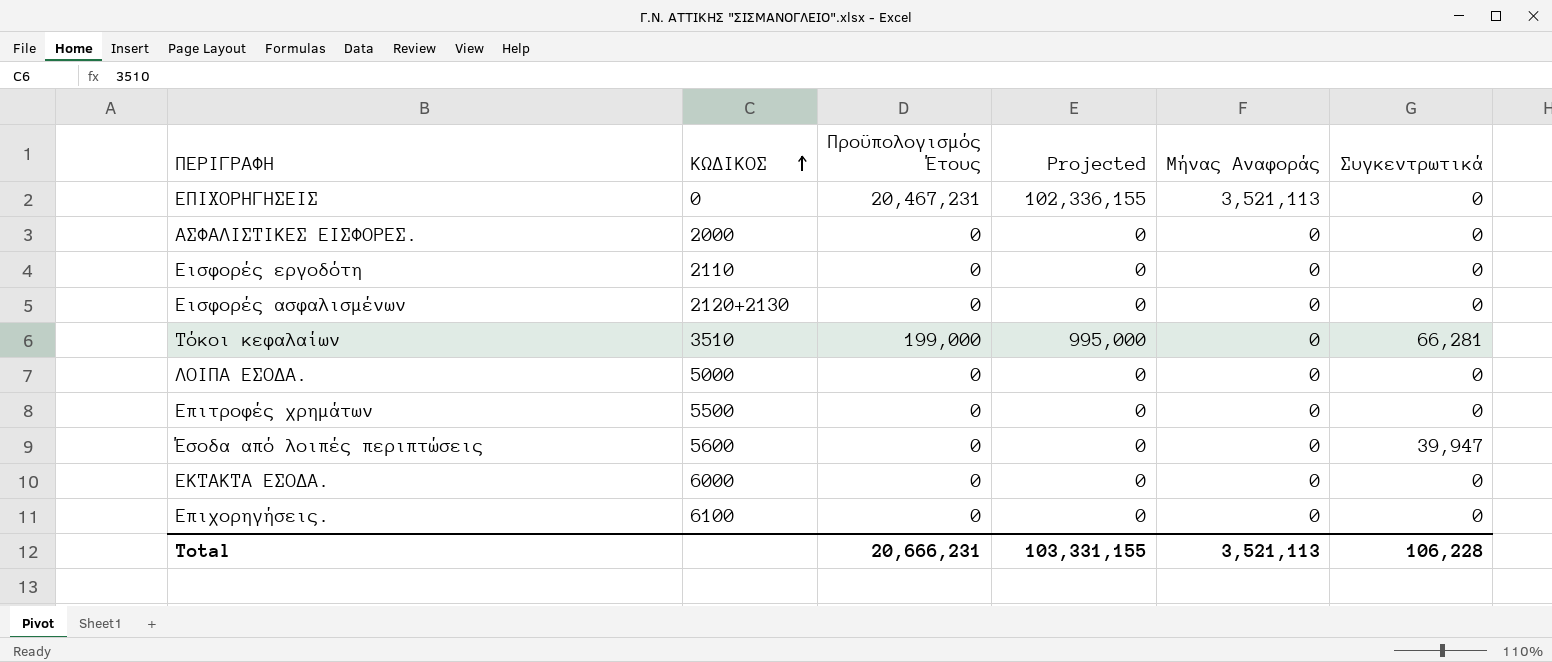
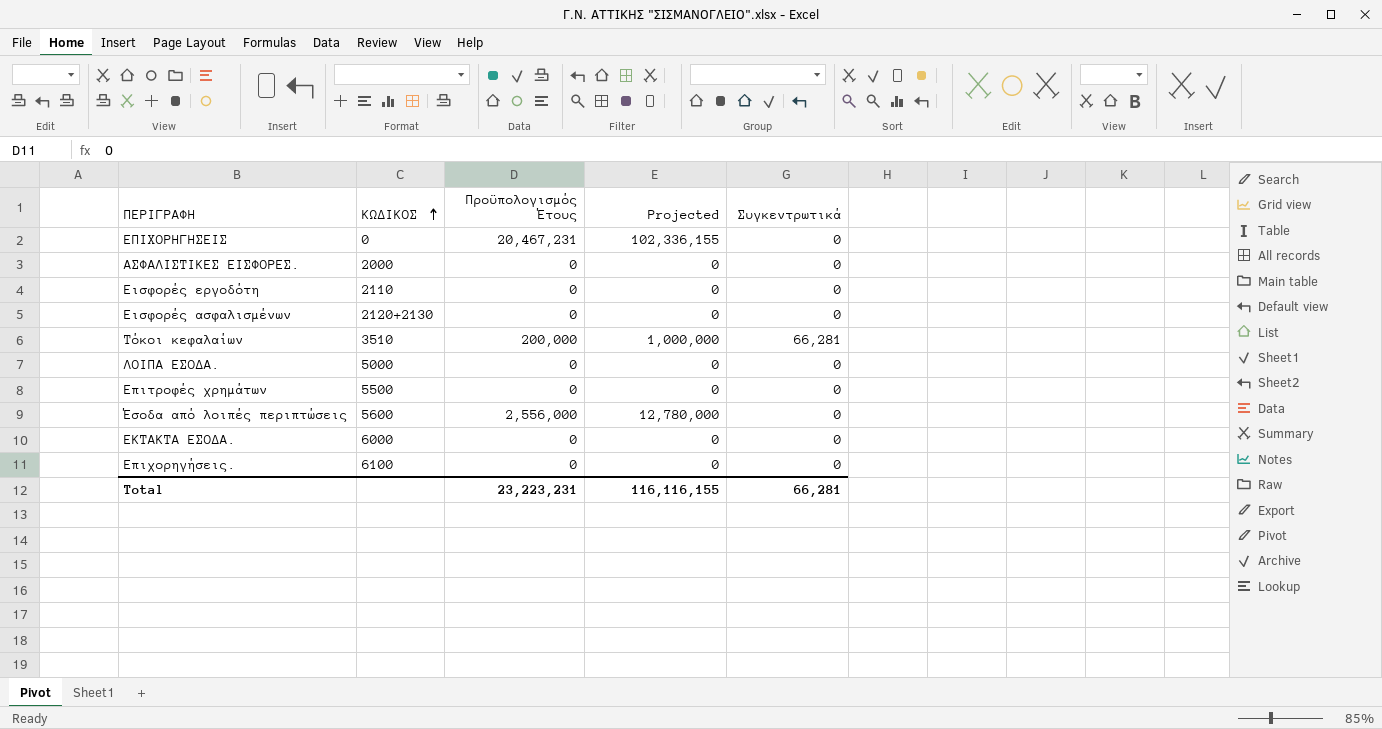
column Μήνας Αναφοράς | position: 5 -> none
Τόκοι κεφαλαίων | Προϋπολογισμός Έτους: 199,000 -> 200,000
Τόκοι κεφαλαίων | Projected: 995,000 -> 1,000,000
Έσοδα από λοιπές περιπτώσεις | Προϋπολογισμός Έτους: 0 -> 2,556,000
Έσοδα από λοιπές περιπτώσεις | Projected: 0 -> 12,780,000
Έσοδα από λοιπές περιπτώσεις | Συγκεντρωτικά: 39,947 -> 0
Total | Προϋπολογισμός Έτους: 20,666,231 -> 23,223,231
Total | Projected: 103,331,155 -> 116,116,155
Total | Συγκεντρωτικά: 106,228 -> 66,281

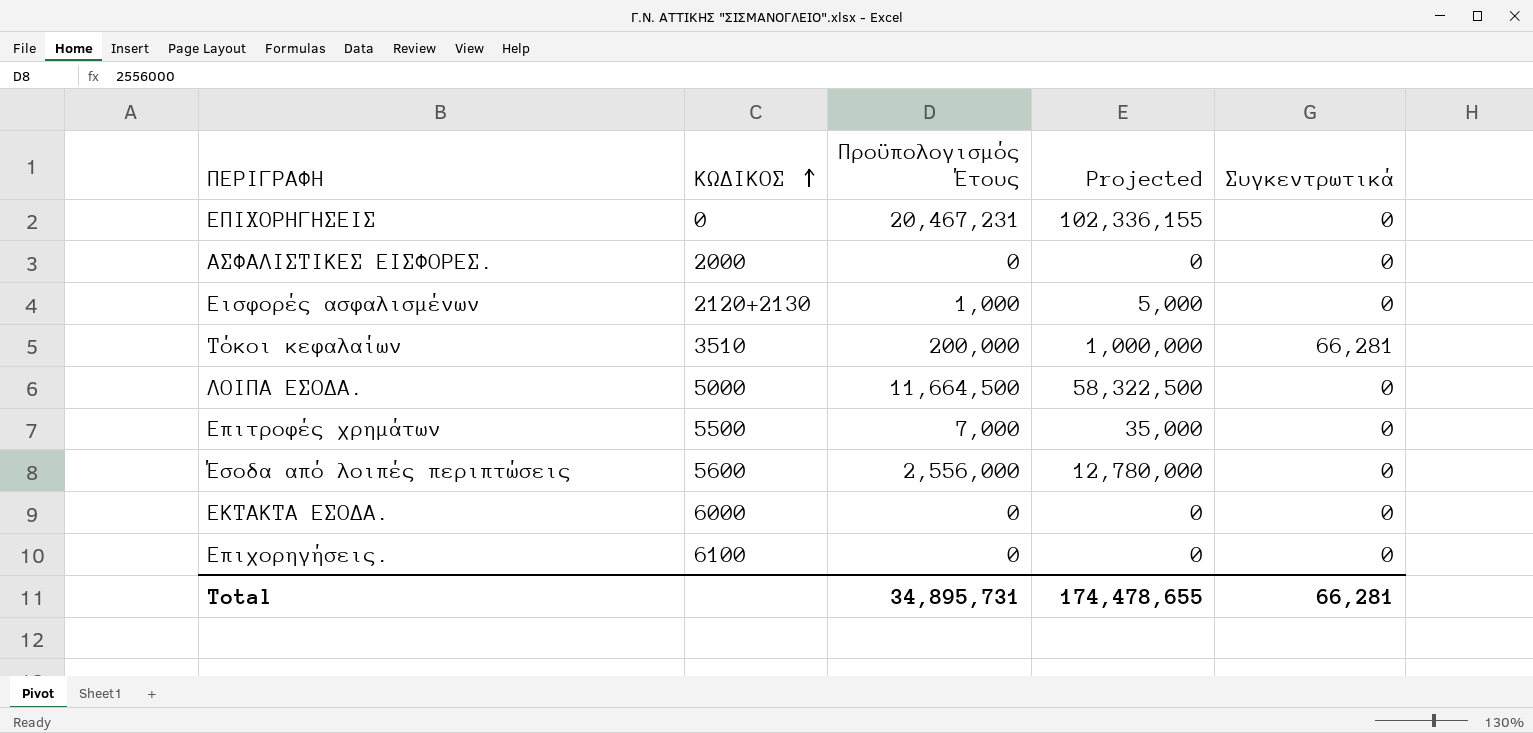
row Εισφορές εργοδότη: 2110 | 0 | 0 | 0 -> none
Eισφορές ασφαλισμένων | Προϋπολογισμός Έτους: 0 -> 1,000
Eισφορές ασφαλισμένων | Projected: 0 -> 5,000
ΛΟΙΠΑ ΕΣΟΔΑ. | Προϋπολογισμός Έτους: 0 -> 11,664,500
ΛΟΙΠΑ ΕΣΟΔΑ. | Projected: 0 -> 58,322,500
Επιτροφές χρημάτων | Προϋπολογισμός Έτους: 0 -> 7,000
Επιτροφές χρημάτων | Projected: 0 -> 35,000
Total | Προϋπολογισμός Έτους: 23,223,231 -> 34,895,731
Total | Projected: 116,116,155 -> 174,478,655

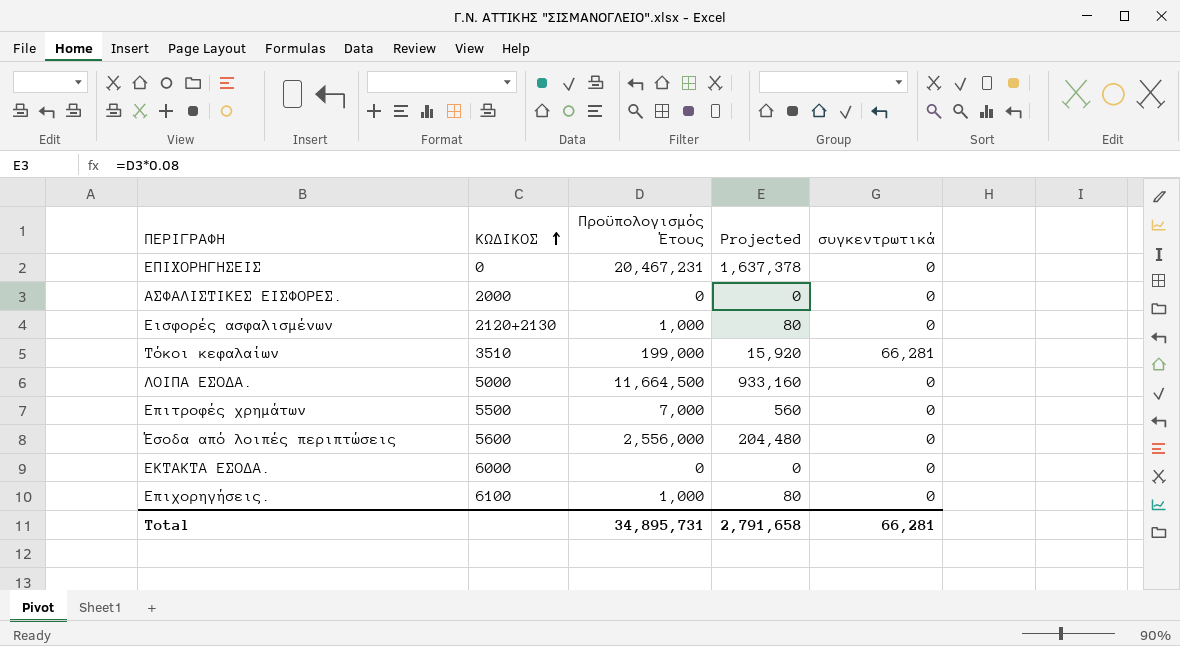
column Projected | formula: [Προϋπολογισμός Έτους] * 5 -> [Προϋπολογισμός Έτους] * 0.08
column name: Συγκεντρωτικά -> συγκεντρωτικά
Τόκοι κεφαλαίων | Προϋπολογισμός Έτους: 200,000 -> 199,000
Επιχορηγήσεις. | Προϋπολογισμός Έτους: 0 -> 1,000
Total | Projected: 174,478,655 -> 2,791,658

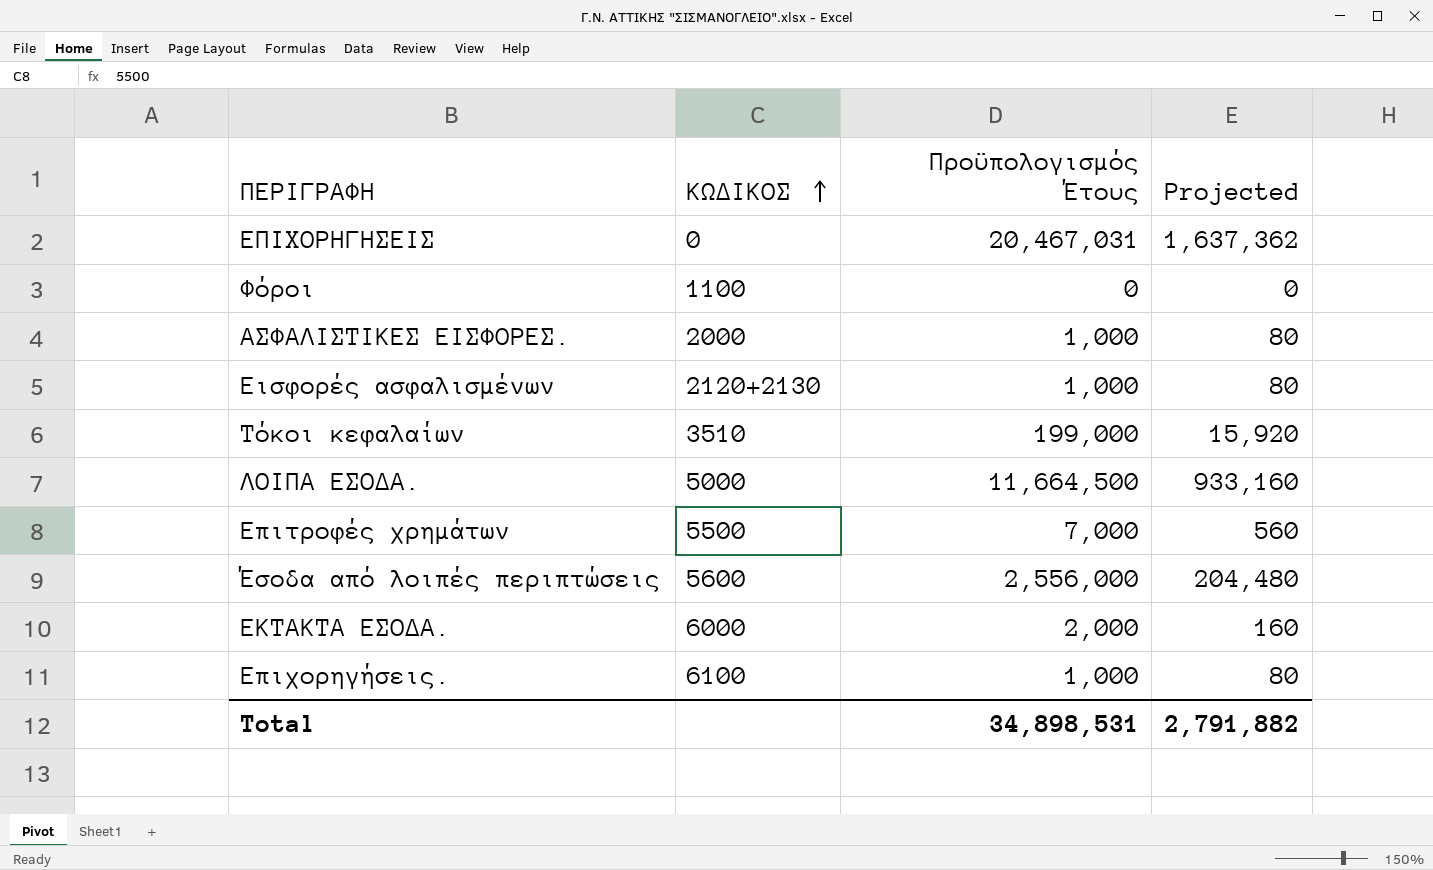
column συγκεντρωτικά | position: 5 -> none
ΕΠΙΧΟΡΗΓΗΣΕΙΣ | Προϋπολογισμός Έτους: 20,467,231 -> 20,467,031
ΕΠΙΧΟΡΗΓΗΣΕΙΣ | Projected: 1,637,378 -> 1,637,362
row Φόροι: none -> 1100 | 0 | 0
ΑΣΦΑΛΙΣΤΙΚΕΣ ΕΙΣΦΟΡΕΣ. | Προϋπολογισμός Έτους: 0 -> 1,000
ΑΣΦΑΛΙΣΤΙΚΕΣ ΕΙΣΦΟΡΕΣ. | Projected: 0 -> 80
ΕΚΤΑΚΤΑ ΕΣΟΔΑ. | Προϋπολογισμός Έτους: 0 -> 2,000
ΕΚΤΑΚΤΑ ΕΣΟΔΑ. | Projected: 0 -> 160
Total | Προϋπολογισμός Έτους: 34,895,731 -> 34,898,531
Total | Projected: 2,791,658 -> 2,791,882

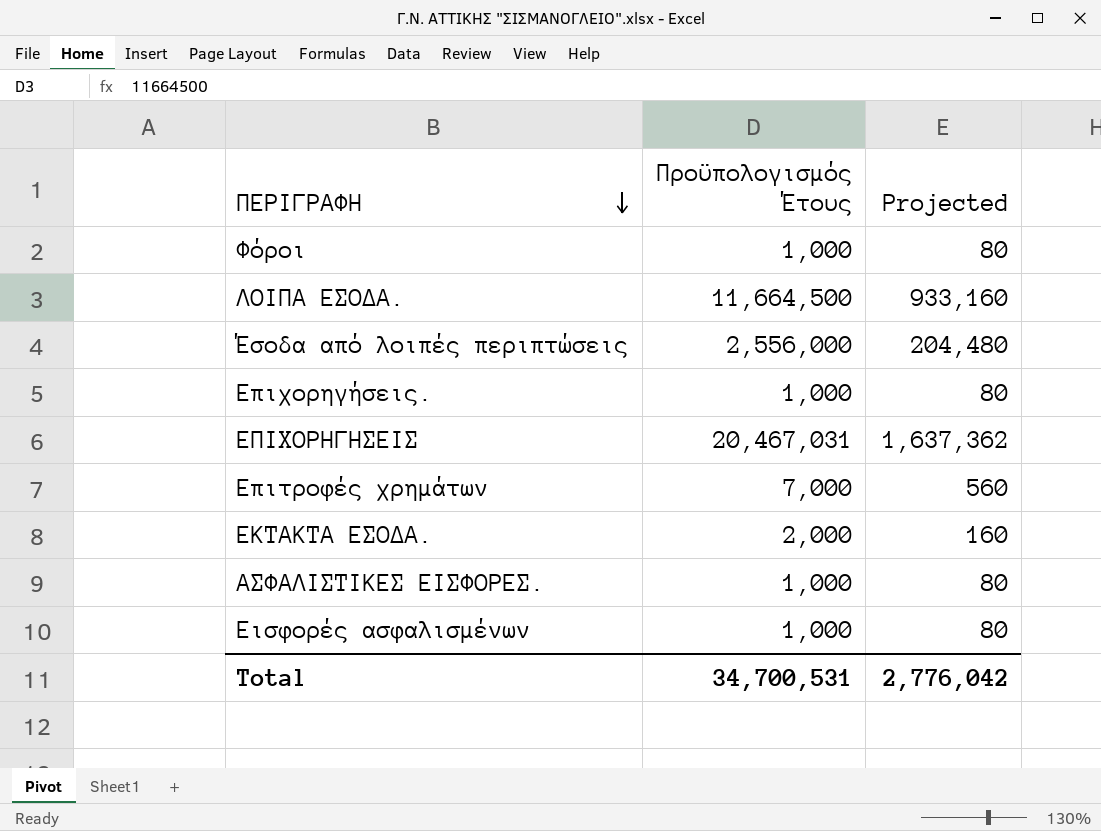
row order: ΚΩΔΙΚΟΣ ascending -> ΠΕΡΙΓΡΑΦΗ descending
column ΚΩΔΙΚΟΣ | position: 2 -> none
row Τόκοι κεφαλαίων: 3510 | 199,000 | 15,920 -> none
Φόροι | Προϋπολογισμός Έτους: 0 -> 1,000
Φόροι | Projected: 0 -> 80
Total | Προϋπολογισμός Έτους: 34,898,531 -> 34,700,531
Total | Projected: 2,791,882 -> 2,776,042

